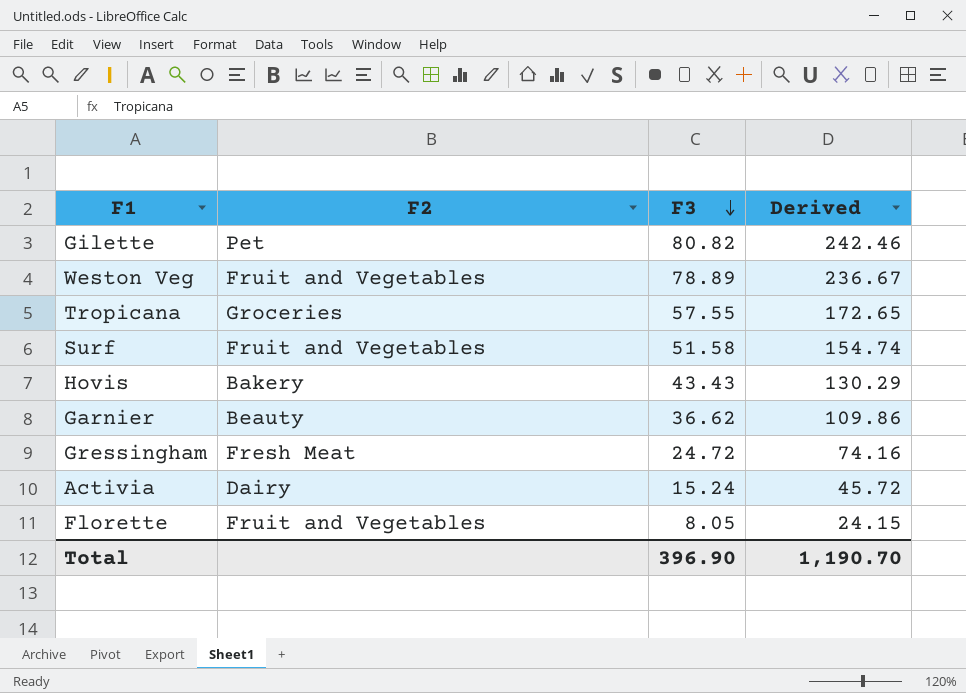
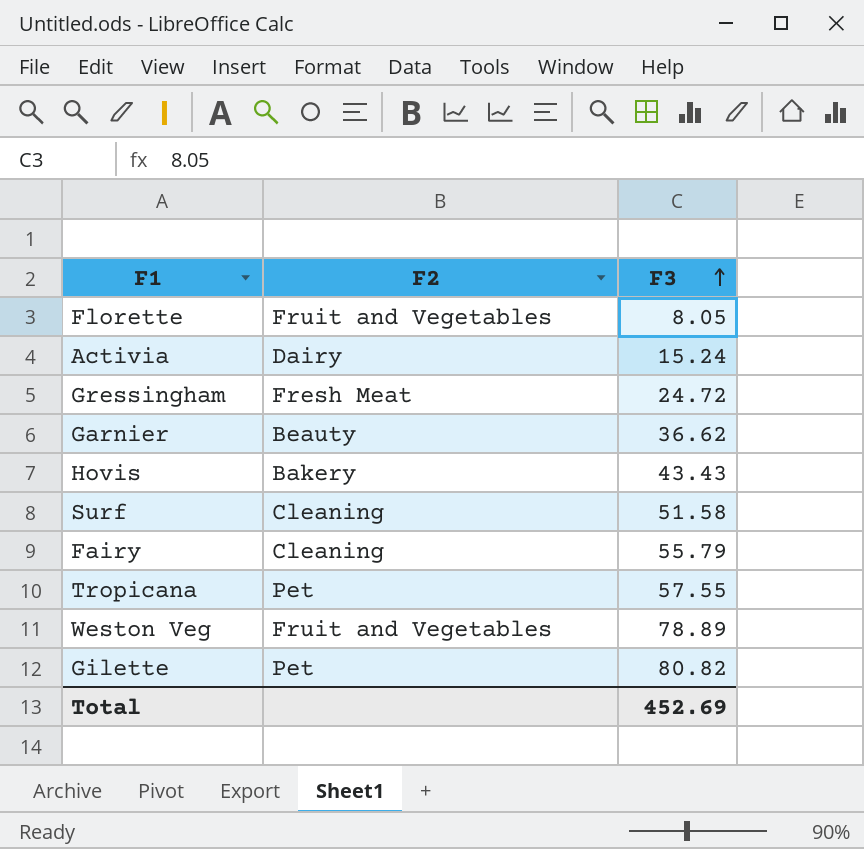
row order: F3 descending -> F3 ascending
column Derived | formula: [F3] * 3 -> none
Surf | F2: Fruit and Vegetables -> Cleaning
row Fairy: none -> Cleaning | 55.79
Tropicana | F2: Groceries -> Pet
Total | F3: 396.90 -> 452.69

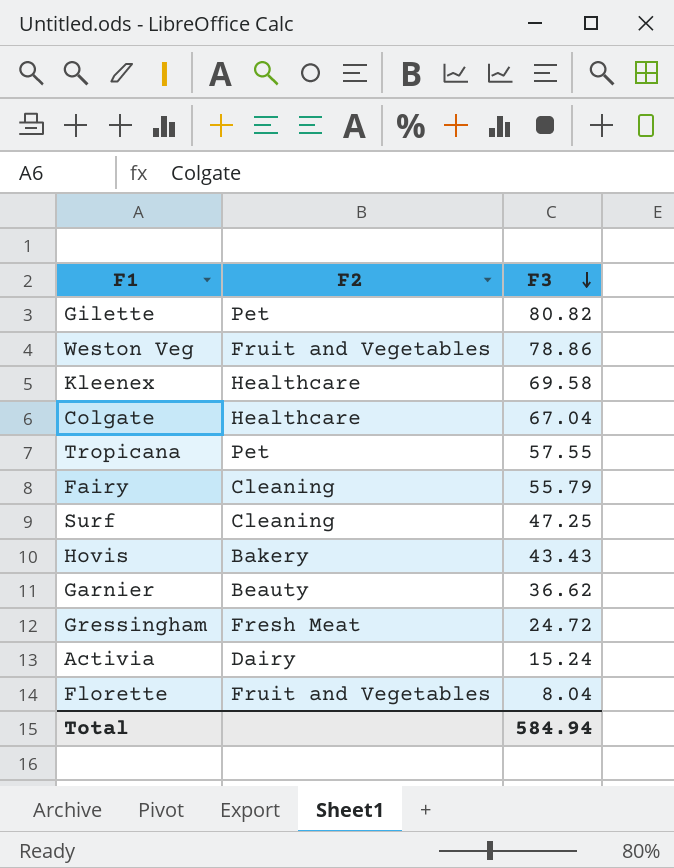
row order: F3 ascending -> F3 descending
Weston Veg | F3: 78.89 -> 78.86
row Kleenex: none -> Healthcare | 69.58
row Colgate: none -> Healthcare | 67.04
Surf | F3: 51.58 -> 47.25
Florette | F3: 8.05 -> 8.04
Total | F3: 452.69 -> 584.94

